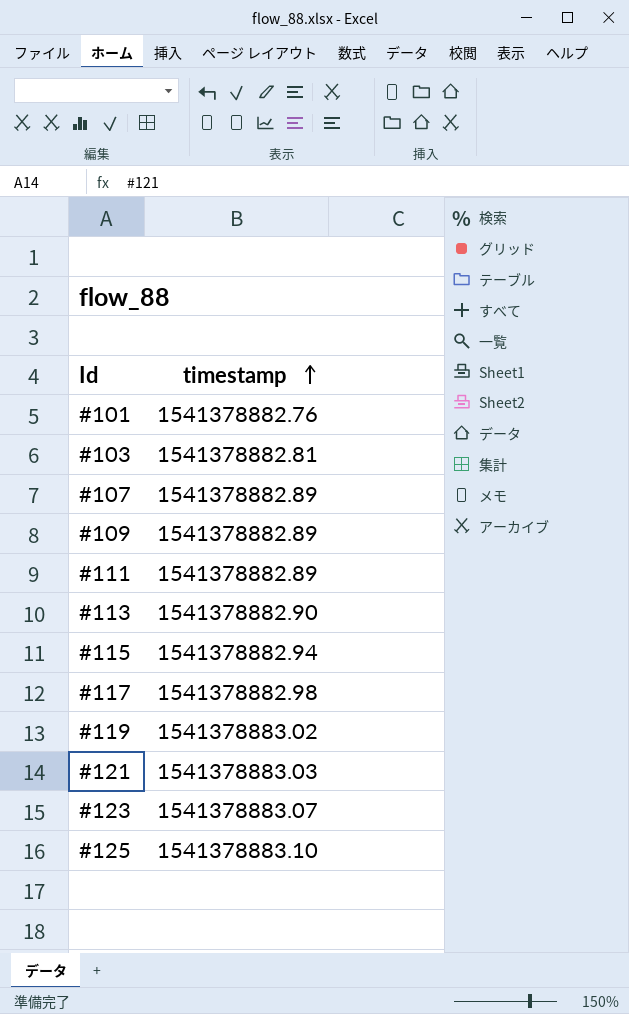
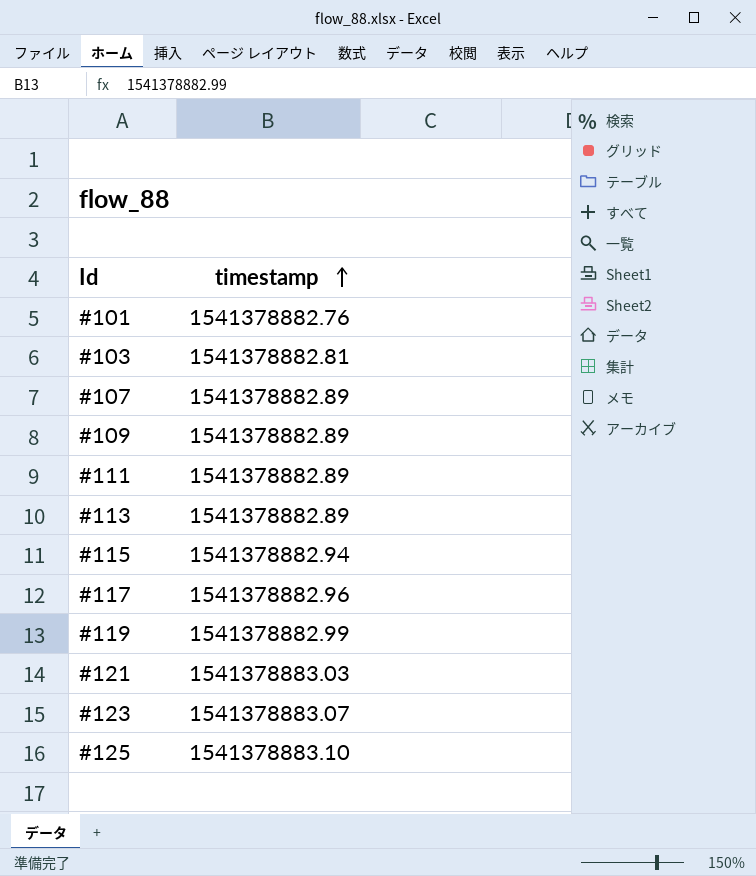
#113 | timestamp: 1541378882.90 -> 1541378882.89
#117 | timestamp: 1541378882.98 -> 1541378882.96
#119 | timestamp: 1541378883.02 -> 1541378882.99

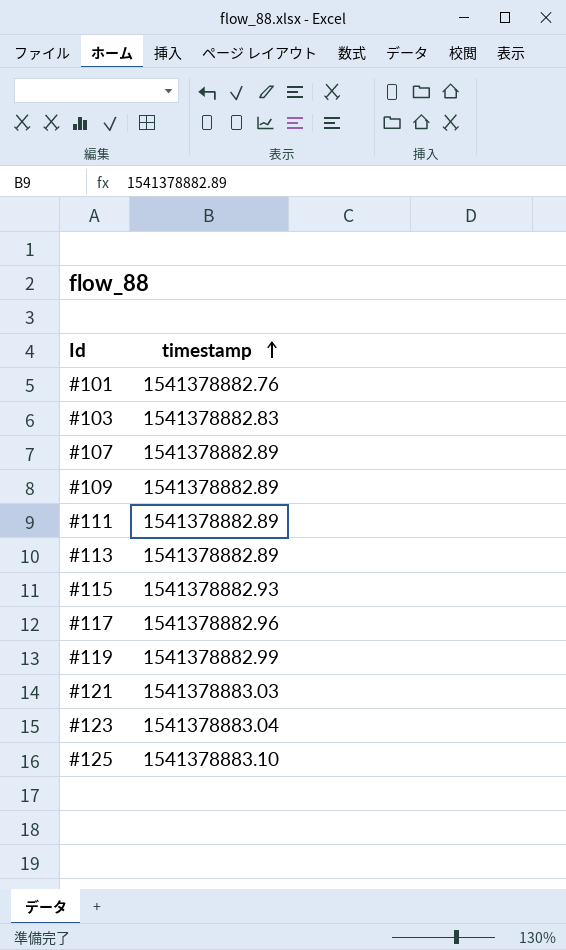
#103 | timestamp: 1541378882.81 -> 1541378882.83
#115 | timestamp: 1541378882.94 -> 1541378882.93
#123 | timestamp: 1541378883.07 -> 1541378883.04

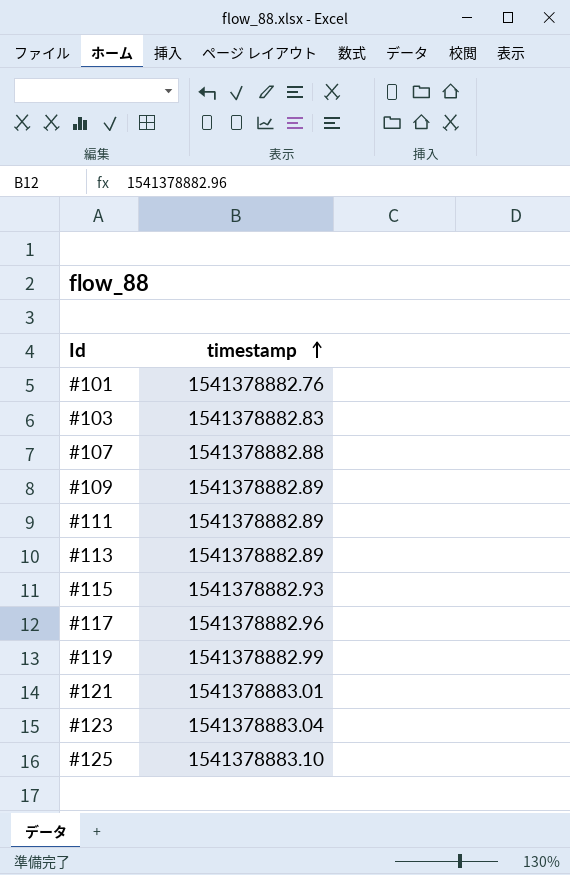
#107 | timestamp: 1541378882.89 -> 1541378882.88
#121 | timestamp: 1541378883.03 -> 1541378883.01

